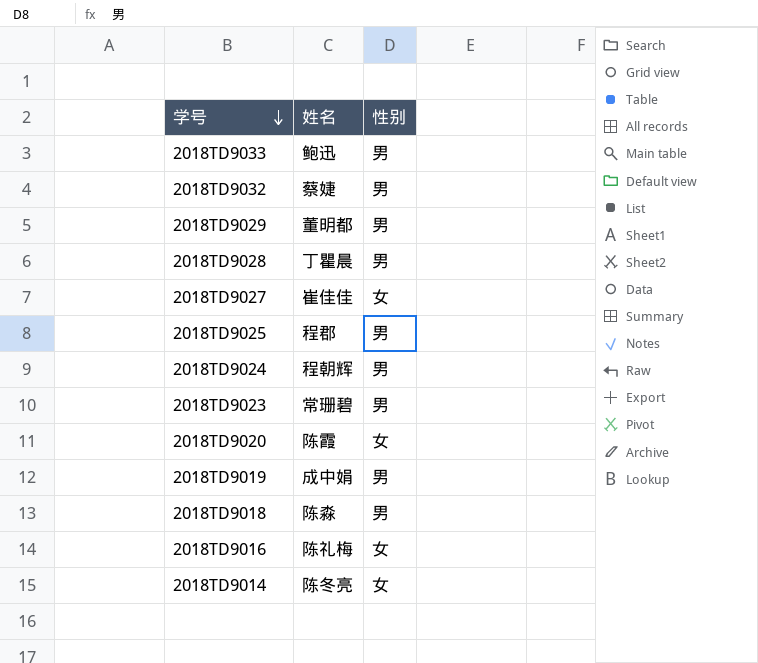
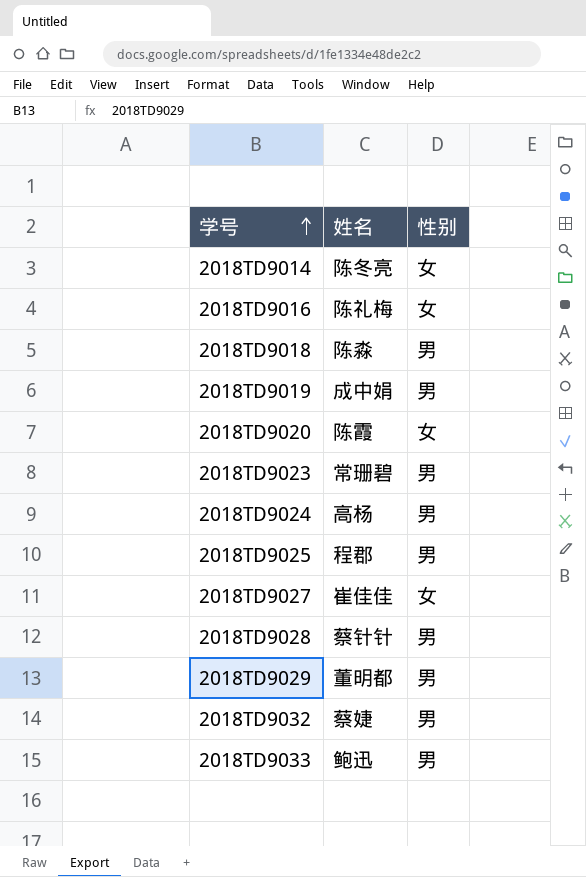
row order: 学号 descending -> 学号 ascending
2018TD9024 | 姓名: 程朝辉 -> 高杨
2018TD9028 | 姓名: 丁瞿晨 -> 蔡针针

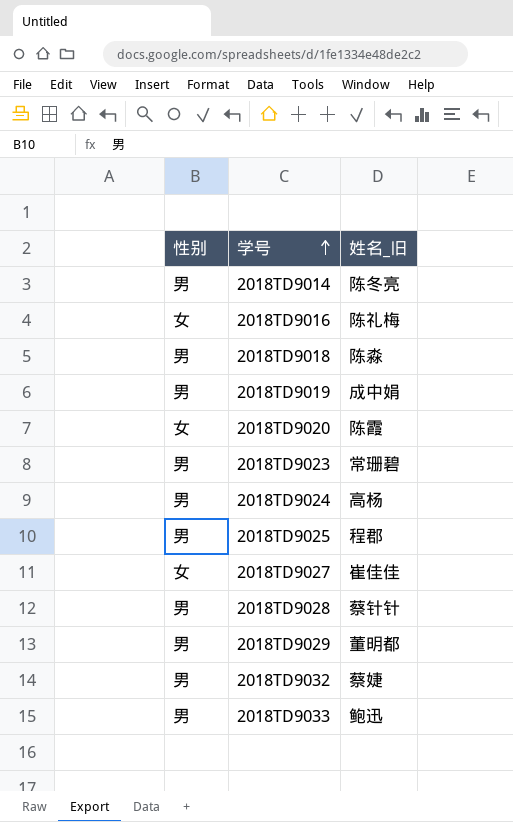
column 性别 | position: 3 -> 1
column name: 姓名 -> 姓名_旧
2018TD9014 | 性别: 女 -> 男

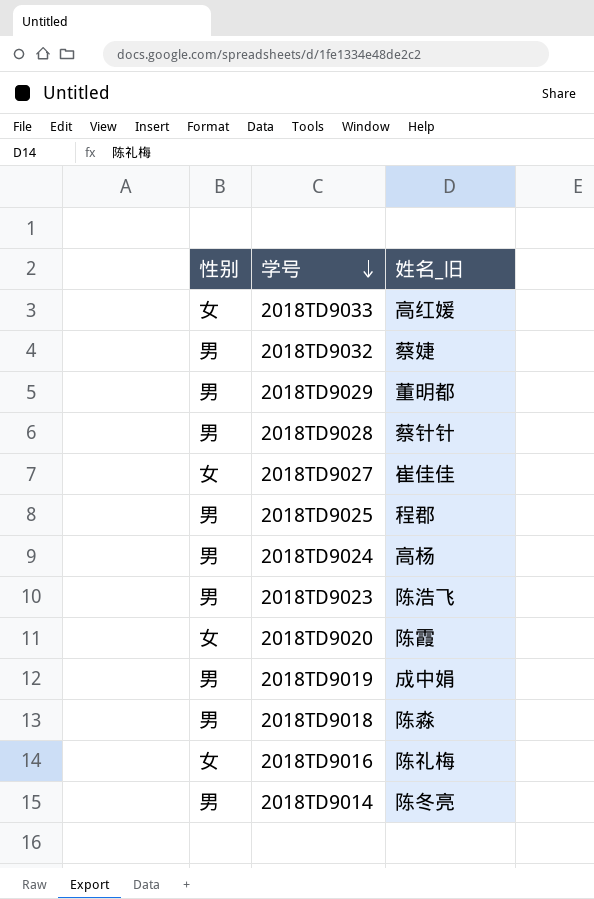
row order: 学号 ascending -> 学号 descending
2018TD9033 | 性别: 男 -> 女
2018TD9033 | 姓名_旧: 鲍迅 -> 高红媛
2018TD9023 | 姓名_旧: 常珊碧 -> 陈浩飞

